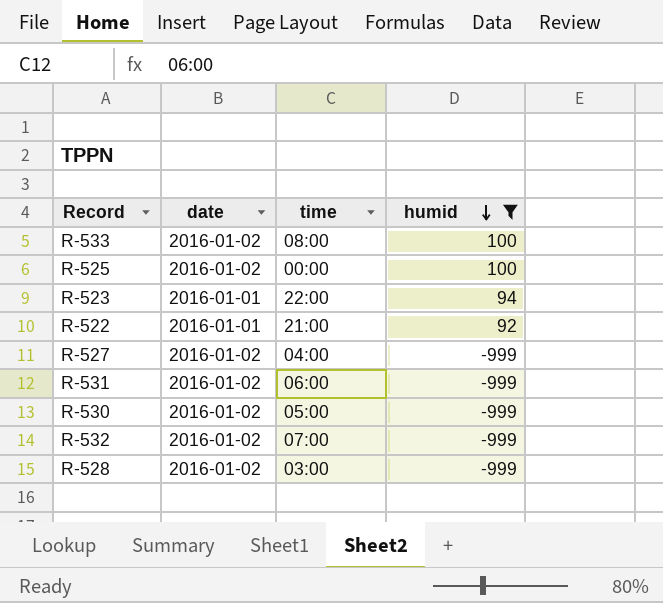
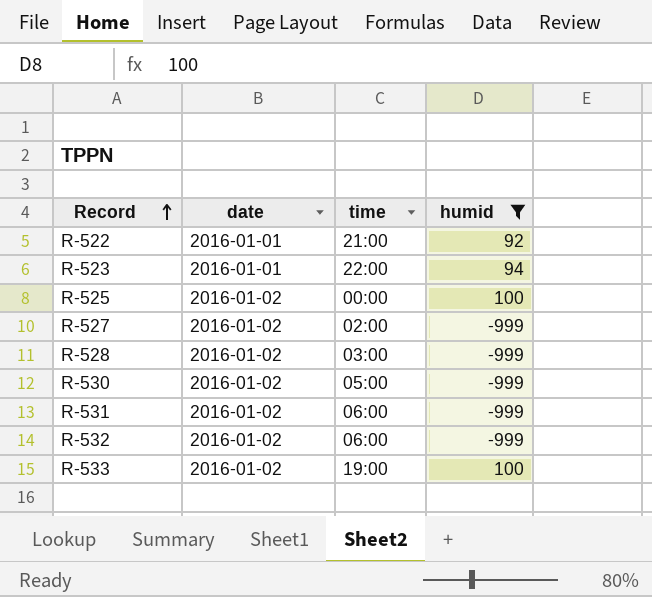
row order: humid descending -> Record ascending
R-527 | time: 04:00 -> 02:00
R-532 | time: 07:00 -> 06:00
R-533 | time: 08:00 -> 19:00

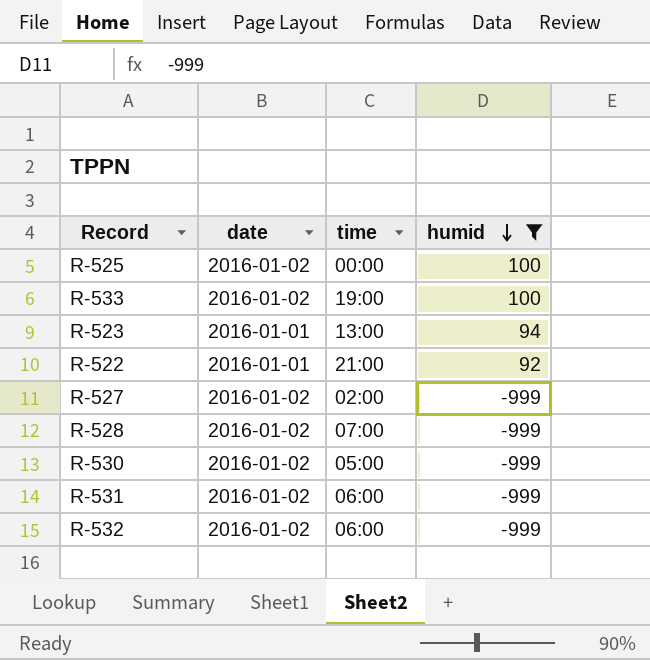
row order: Record ascending -> humid descending
R-523 | time: 22:00 -> 13:00
R-528 | time: 03:00 -> 07:00

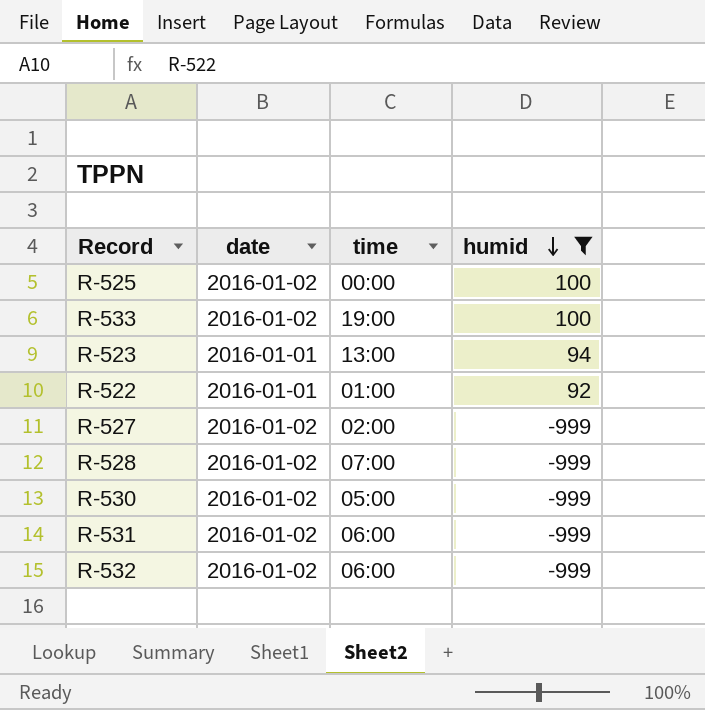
R-522 | time: 21:00 -> 01:00

